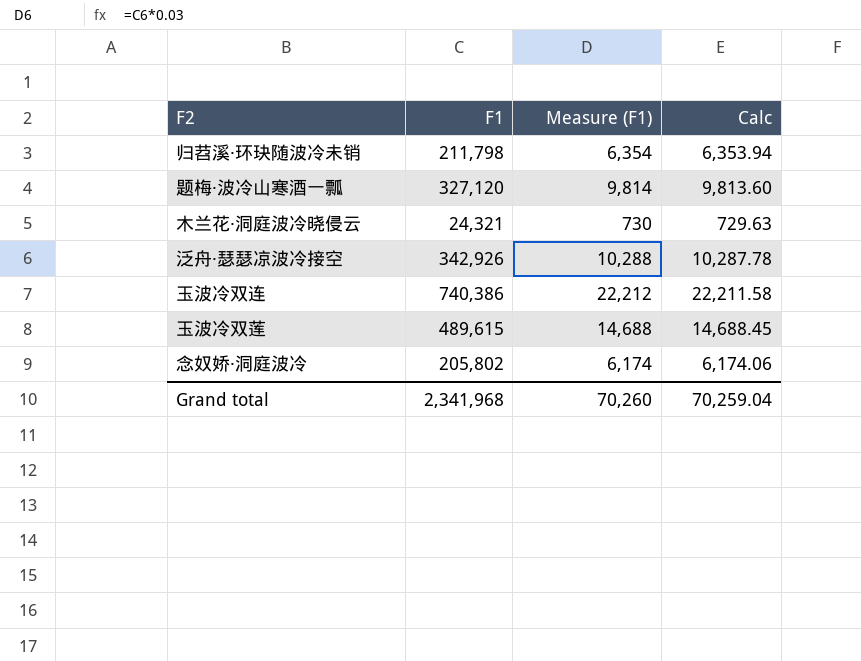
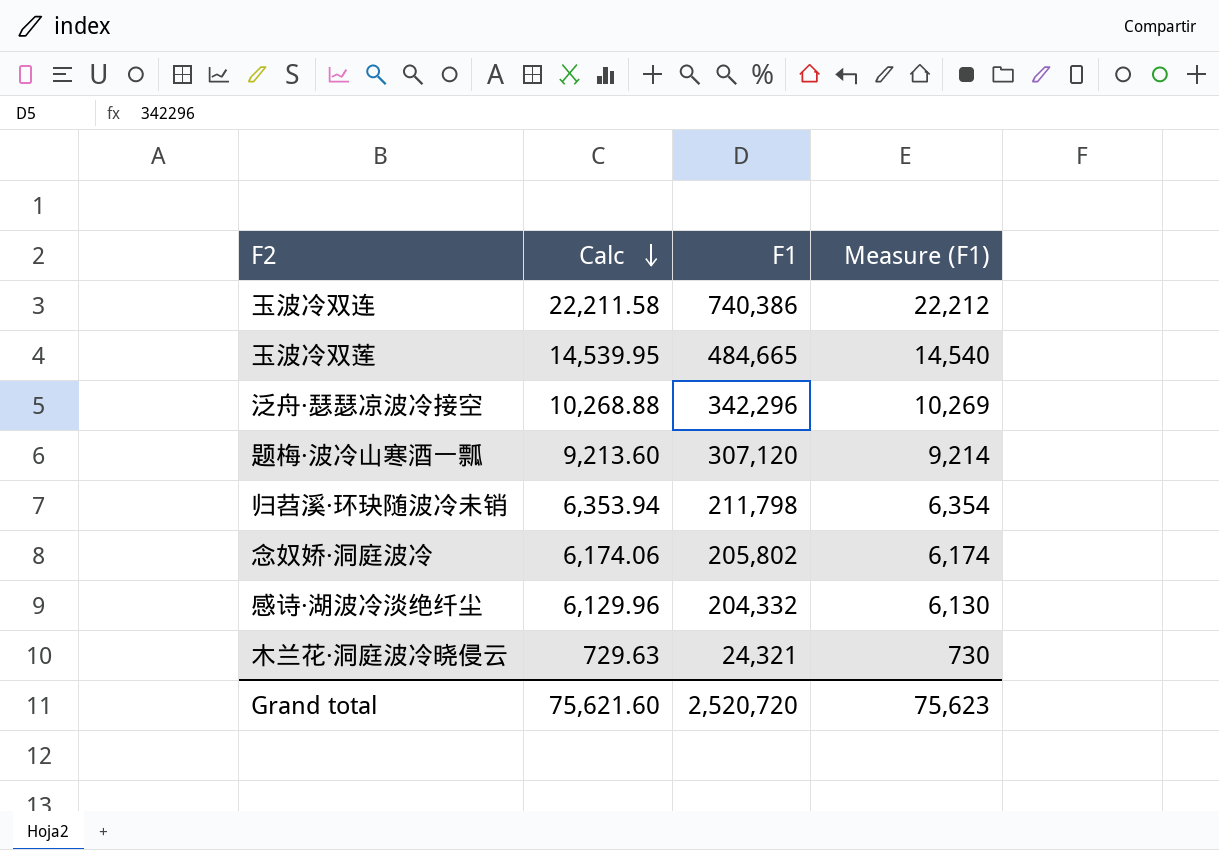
row order: none -> Calc descending
column Calc | position: 4 -> 2
玉波冷双莲 | Calc: 14,688.45 -> 14,539.95
玉波冷双莲 | F1: 489,615 -> 484,665
玉波冷双莲 | Measure (F1): 14,688 -> 14,540
泛舟·瑟瑟凉波冷接空 | Calc: 10,287.78 -> 10,268.88
泛舟·瑟瑟凉波冷接空 | F1: 342,926 -> 342,296
泛舟·瑟瑟凉波冷接空 | Measure (F1): 10,288 -> 10,269
题梅·波冷山寒酒一瓢 | Calc: 9,813.60 -> 9,213.60
题梅·波冷山寒酒一瓢 | F1: 327,120 -> 307,120
题梅·波冷山寒酒一瓢 | Measure (F1): 9,814 -> 9,214
row 感诗·湖波冷淡绝纤尘: none -> 6,129.96 | 204,332 | 6,130
Grand total | Calc: 70,259.04 -> 75,621.60
Grand total | F1: 2,341,968 -> 2,520,720
Grand total | Measure (F1): 70,260 -> 75,623

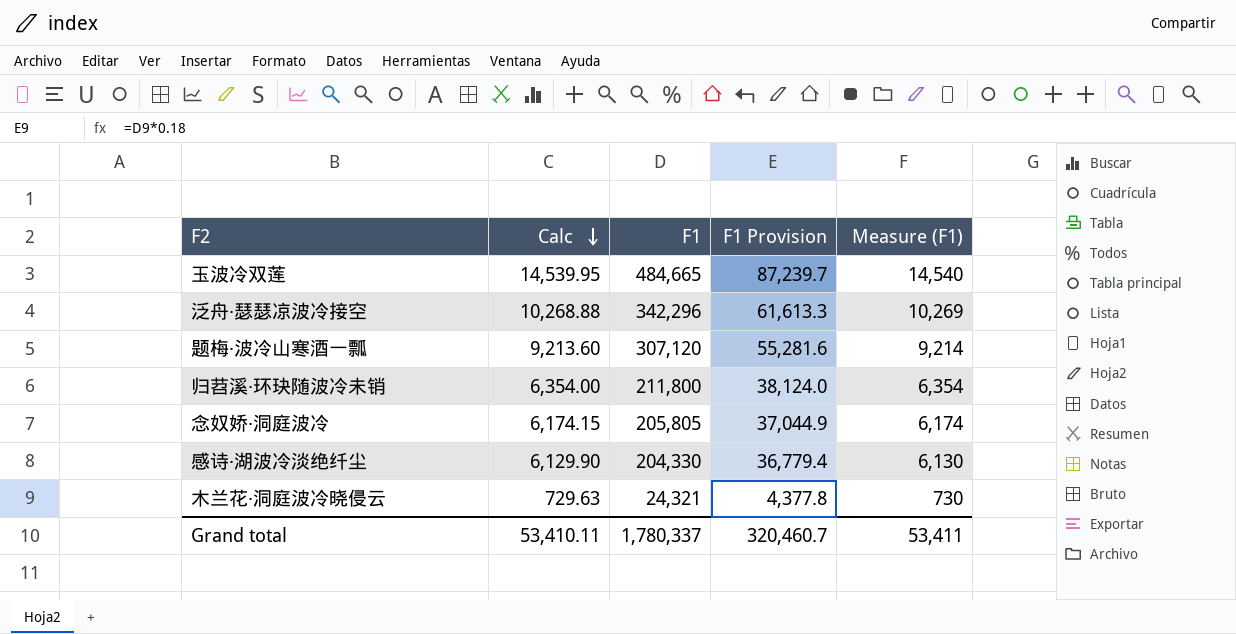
column F1 Provision | formula: none -> [F1] * 0.18
row 玉波冷双连: 22,211.58 | 740,386 | 22,212 -> none
归苕溪·环玦随波冷未销 | Calc: 6,353.94 -> 6,354.00
归苕溪·环玦随波冷未销 | F1: 211,798 -> 211,800
念奴娇·洞庭波冷 | Calc: 6,174.06 -> 6,174.15
念奴娇·洞庭波冷 | F1: 205,802 -> 205,805
感诗·湖波冷淡绝纤尘 | Calc: 6,129.96 -> 6,129.90
感诗·湖波冷淡绝纤尘 | F1: 204,332 -> 204,330
Grand total | Calc: 75,621.60 -> 53,410.11
Grand total | F1: 2,520,720 -> 1,780,337
Grand total | Measure (F1): 75,623 -> 53,411

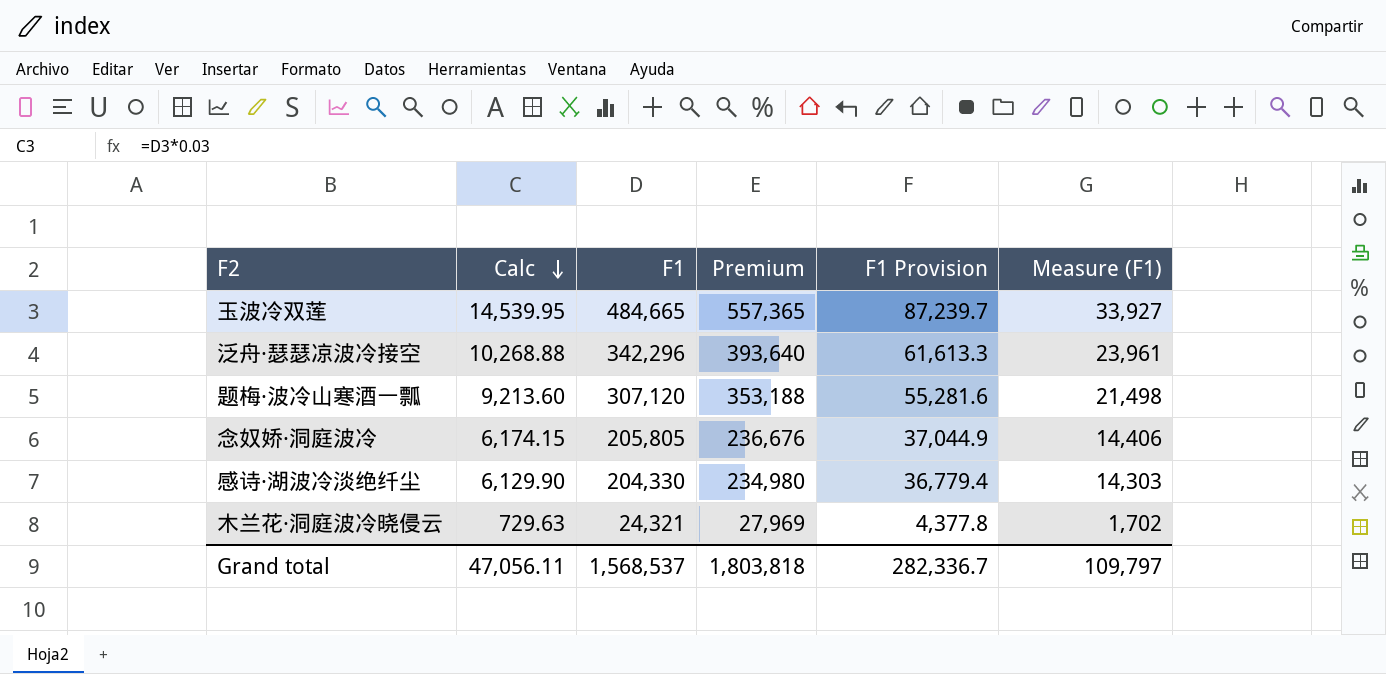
column Premium | formula: none -> [F1] * 1.15
column Measure (F1) | formula: [F1] * 0.03 -> [F1] * 0.07
row 归苕溪·环玦随波冷未销: 6,354.00 | 211,800 | 38,124.0 | 6,354 -> none
Grand total | Calc: 53,410.11 -> 47,056.11
Grand total | F1: 1,780,337 -> 1,568,537
Grand total | F1 Provision: 320,460.7 -> 282,336.7
Grand total | Measure (F1): 53,411 -> 109,797

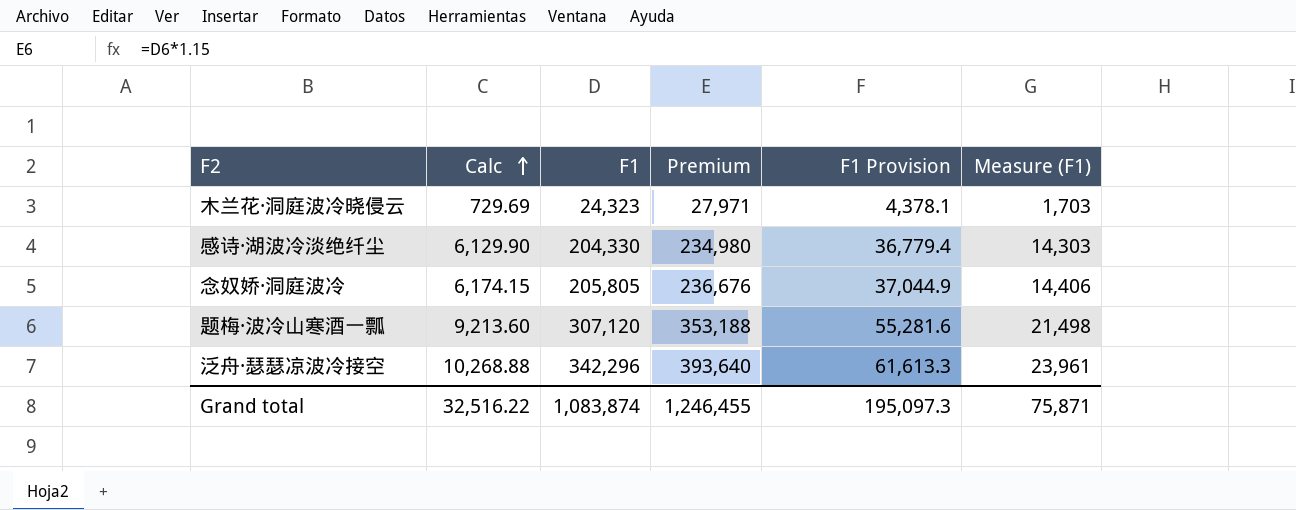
row order: Calc descending -> Calc ascending
row 玉波冷双莲: 14,539.95 | 484,665 | 557,365 | 87,239.7 | 33,927 -> none
木兰花·洞庭波冷晓侵云 | Calc: 729.63 -> 729.69
木兰花·洞庭波冷晓侵云 | F1: 24,321 -> 24,323
木兰花·洞庭波冷晓侵云 | Premium: 27,969 -> 27,971
木兰花·洞庭波冷晓侵云 | F1 Provision: 4,377.8 -> 4,378.1
木兰花·洞庭波冷晓侵云 | Measure (F1): 1,702 -> 1,703
Grand total | Calc: 47,056.11 -> 32,516.22
Grand total | F1: 1,568,537 -> 1,083,874
Grand total | Premium: 1,803,818 -> 1,246,455
Grand total | F1 Provision: 282,336.7 -> 195,097.3
Grand total | Measure (F1): 109,797 -> 75,871

